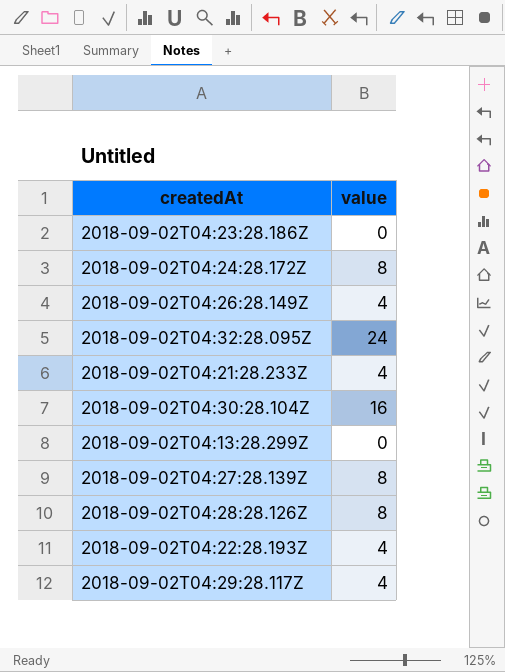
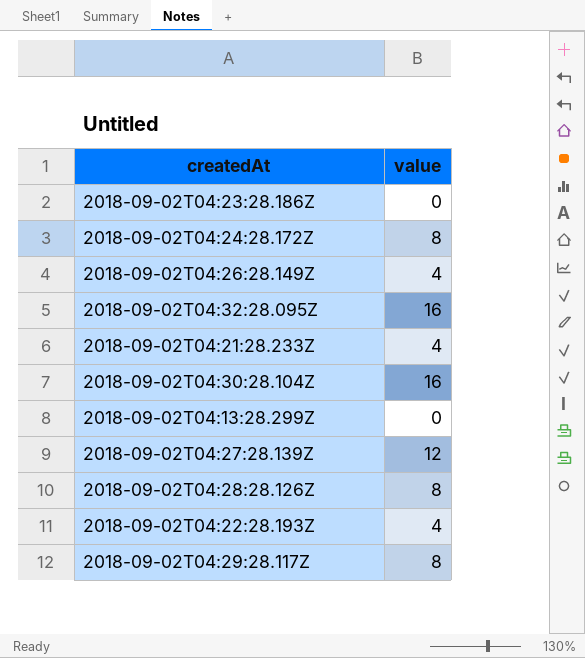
2018-09-02T04:32:28.095Z | value: 24 -> 16
2018-09-02T04:27:28.139Z | value: 8 -> 12
2018-09-02T04:29:28.117Z | value: 4 -> 8

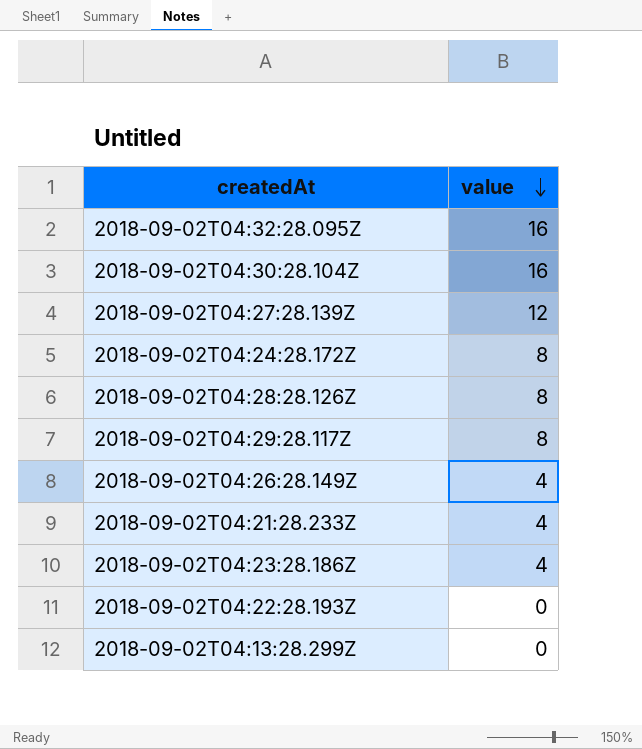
row order: none -> value descending
2018-09-02T04:23:28.186Z | value: 0 -> 4
2018-09-02T04:22:28.193Z | value: 4 -> 0

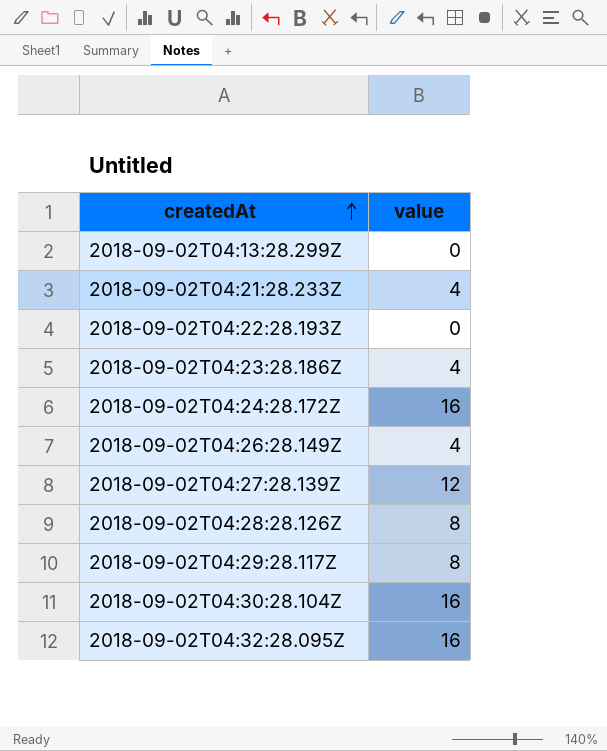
row order: value descending -> createdAt ascending
2018-09-02T04:24:28.172Z | value: 8 -> 16

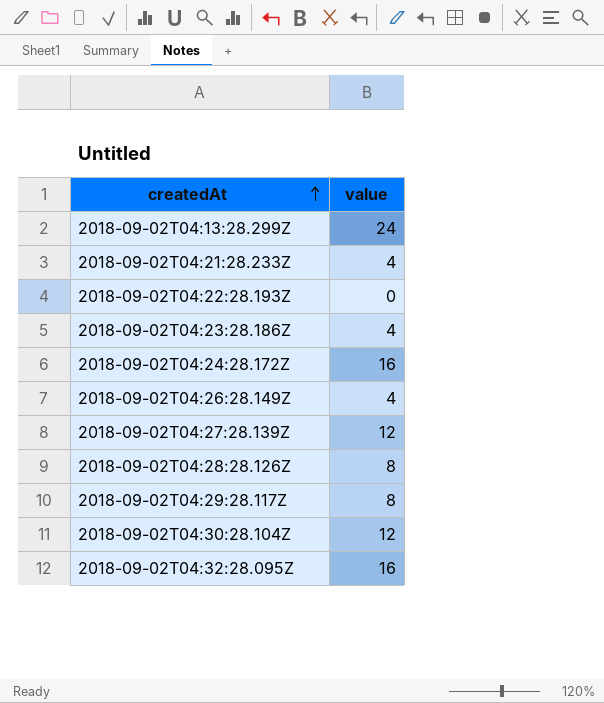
2018-09-02T04:13:28.299Z | value: 0 -> 24
2018-09-02T04:30:28.104Z | value: 16 -> 12

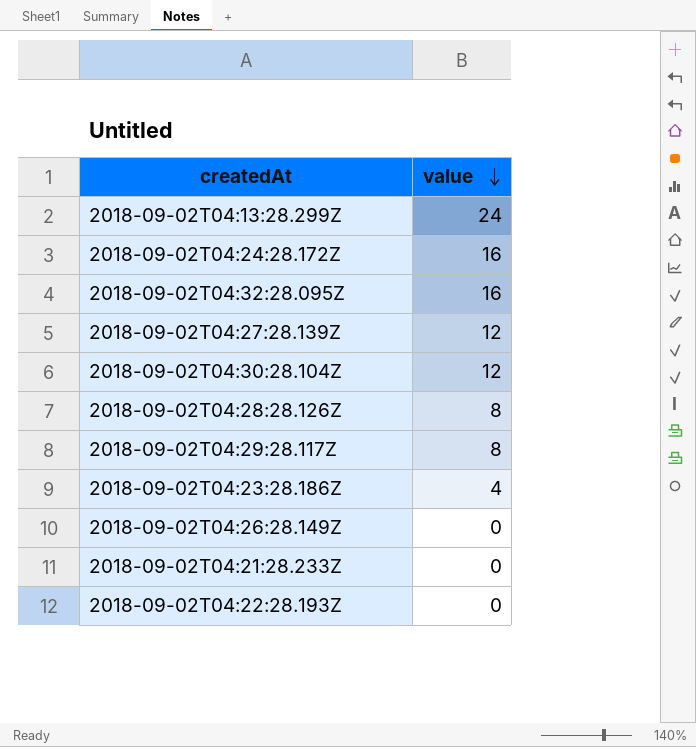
row order: createdAt ascending -> value descending
2018-09-02T04:26:28.149Z | value: 4 -> 0
2018-09-02T04:21:28.233Z | value: 4 -> 0

